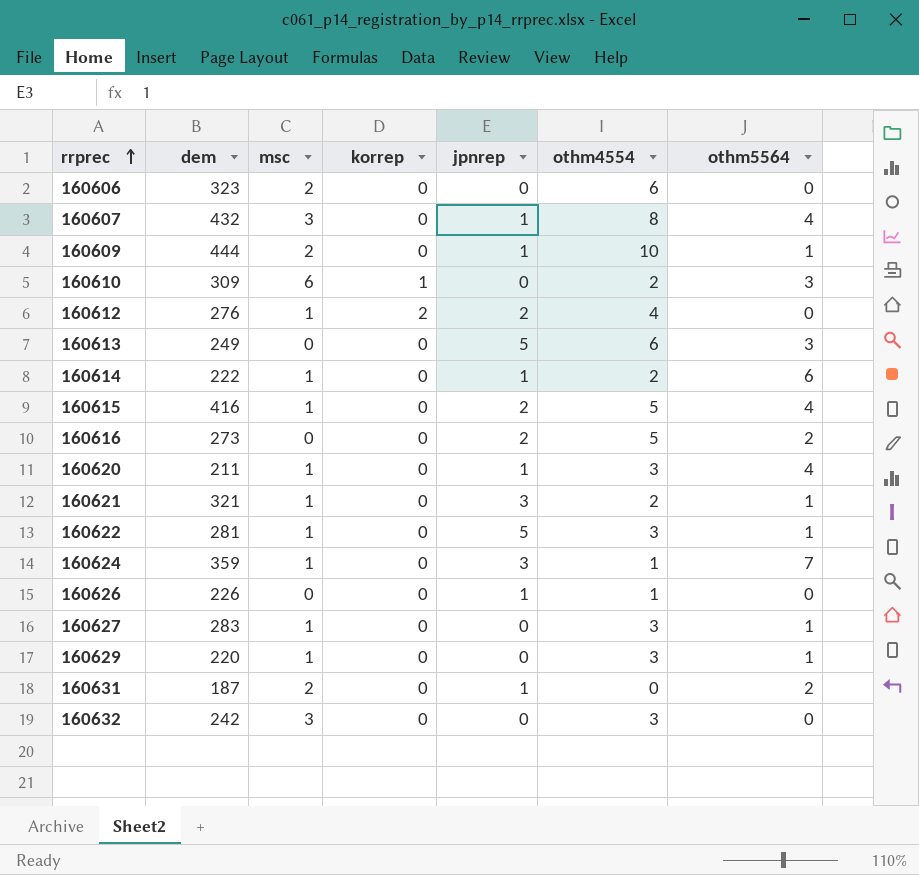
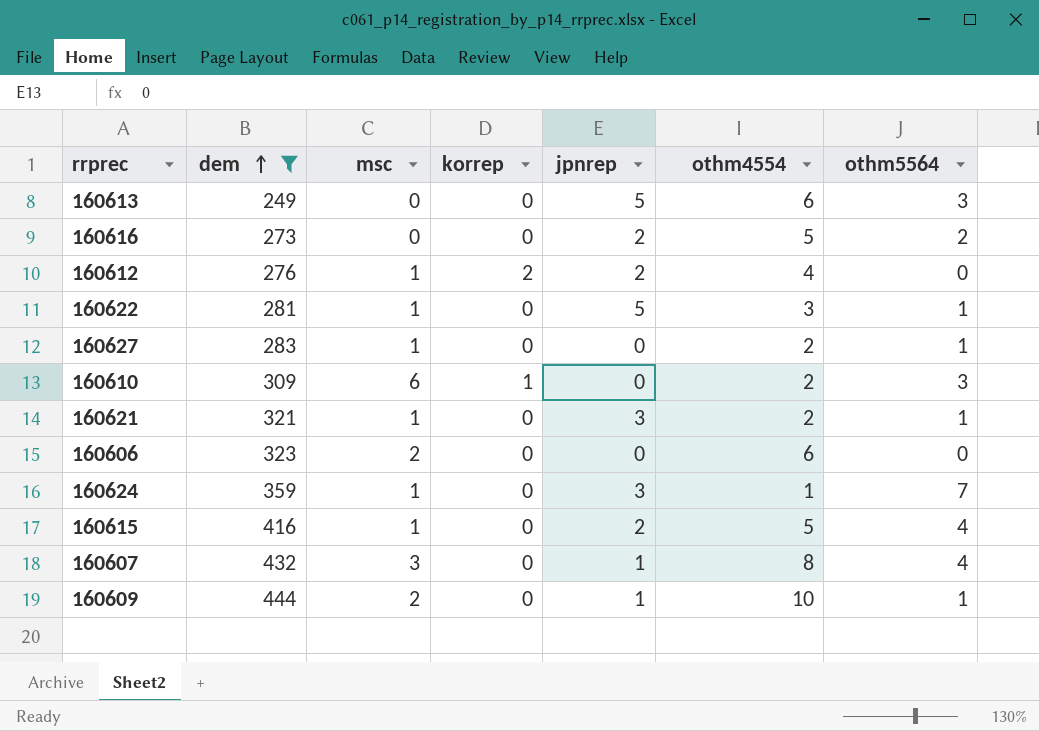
filter: none -> dem >= 249
row order: rrprec ascending -> dem ascending
160627 | othm4554: 3 -> 2

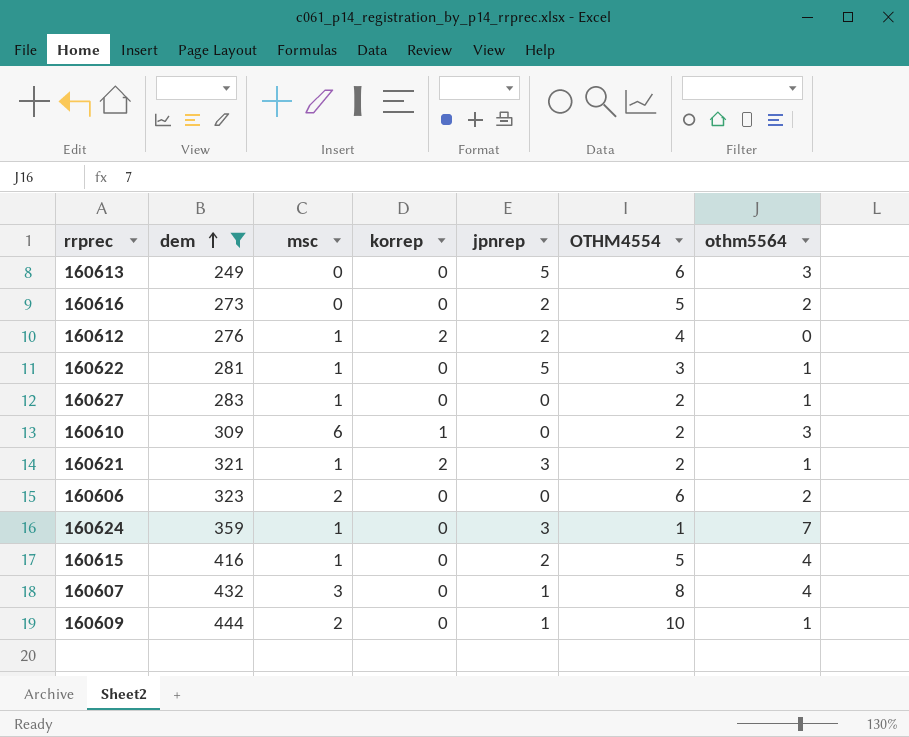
column name: othm4554 -> OTHM4554
160621 | korrep: 0 -> 2
160606 | othm5564: 0 -> 2

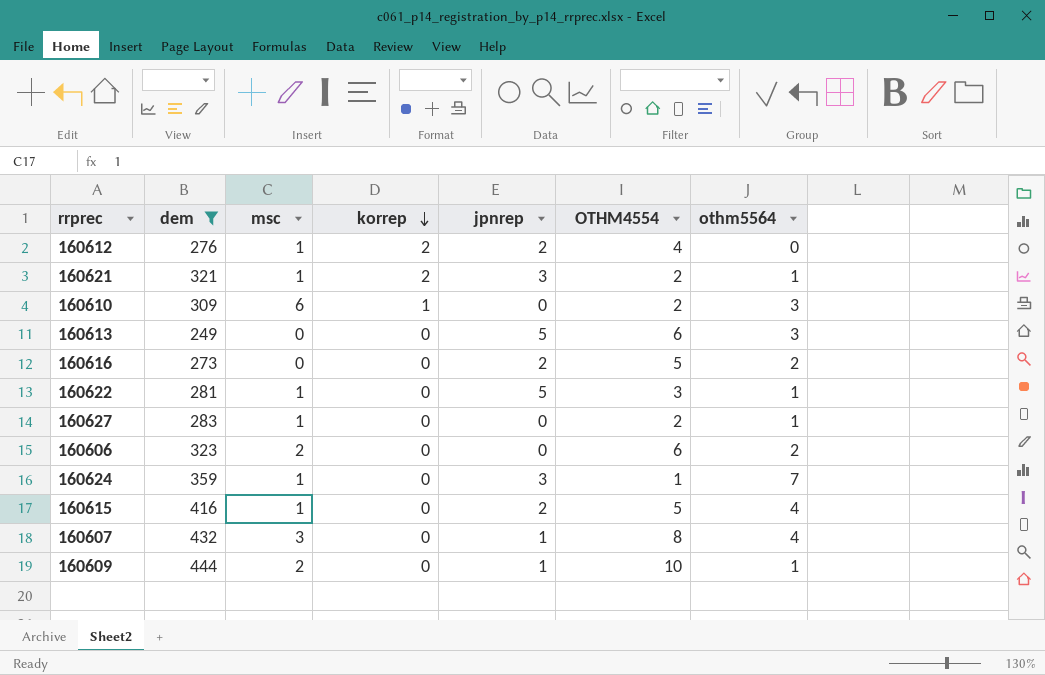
row order: dem ascending -> korrep descending

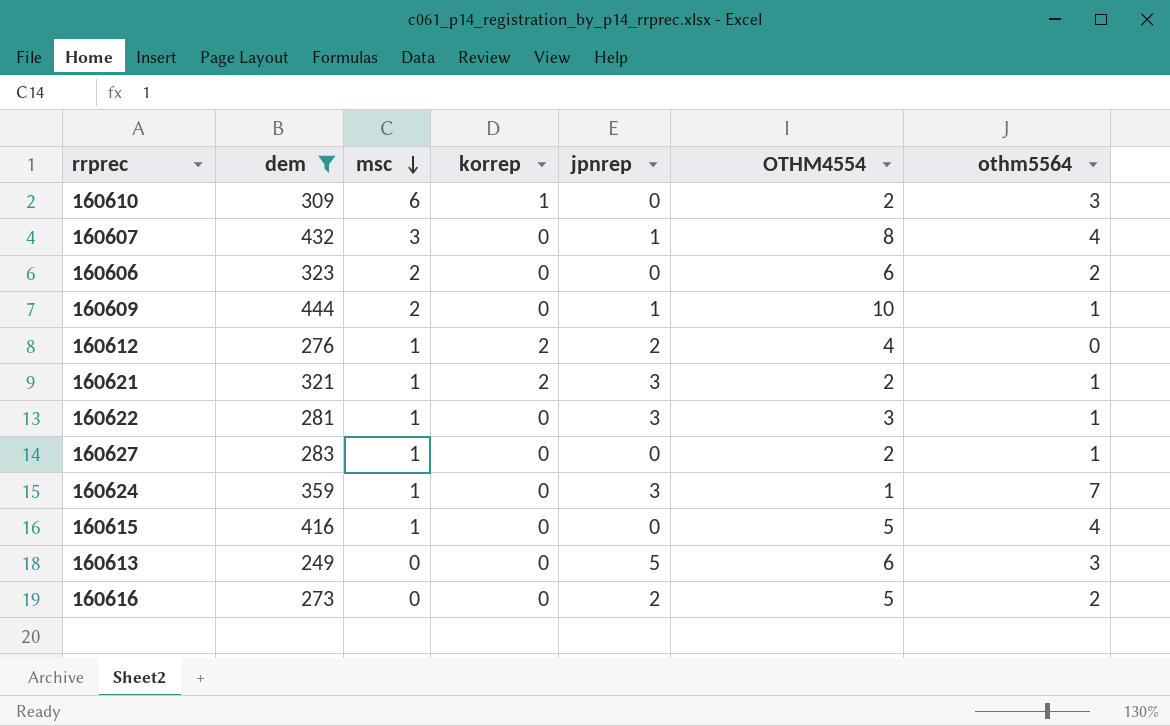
row order: korrep descending -> msc descending
160622 | jpnrep: 5 -> 3
160615 | jpnrep: 2 -> 0

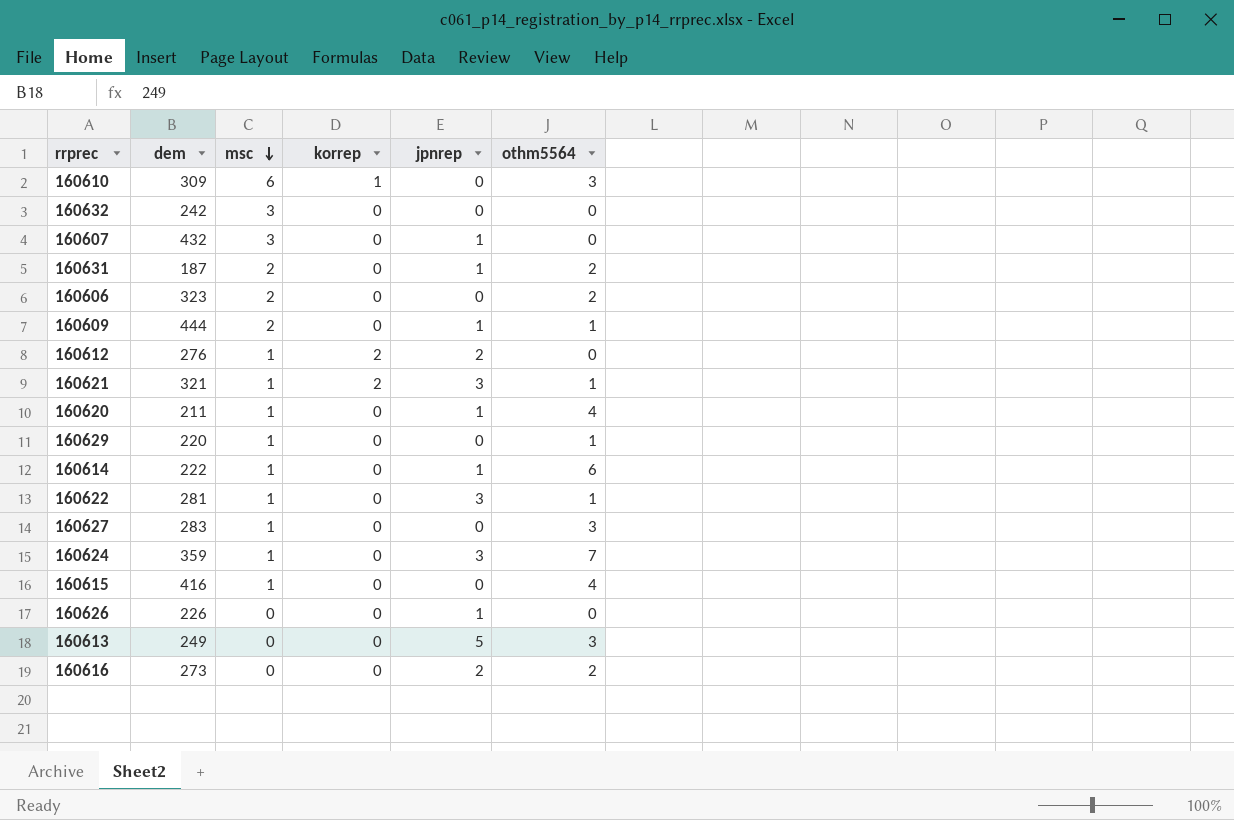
filter: dem >= 249 -> none
column OTHM4554 | position: 6 -> none
160607 | othm5564: 4 -> 0
160627 | othm5564: 1 -> 3

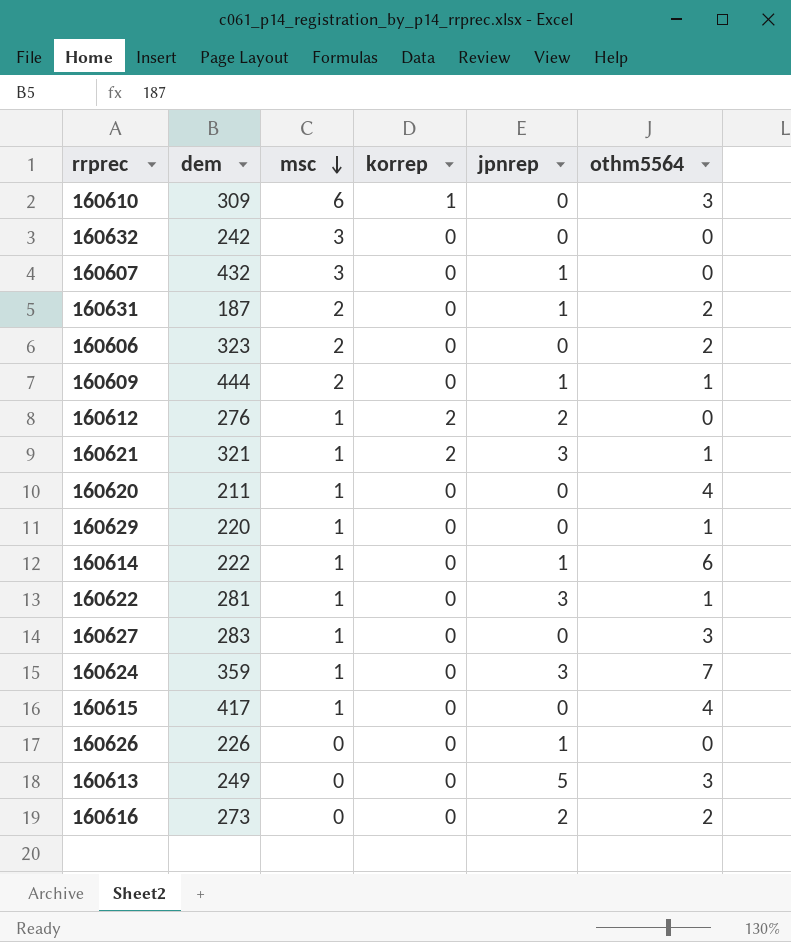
160620 | jpnrep: 1 -> 0
160615 | dem: 416 -> 417

